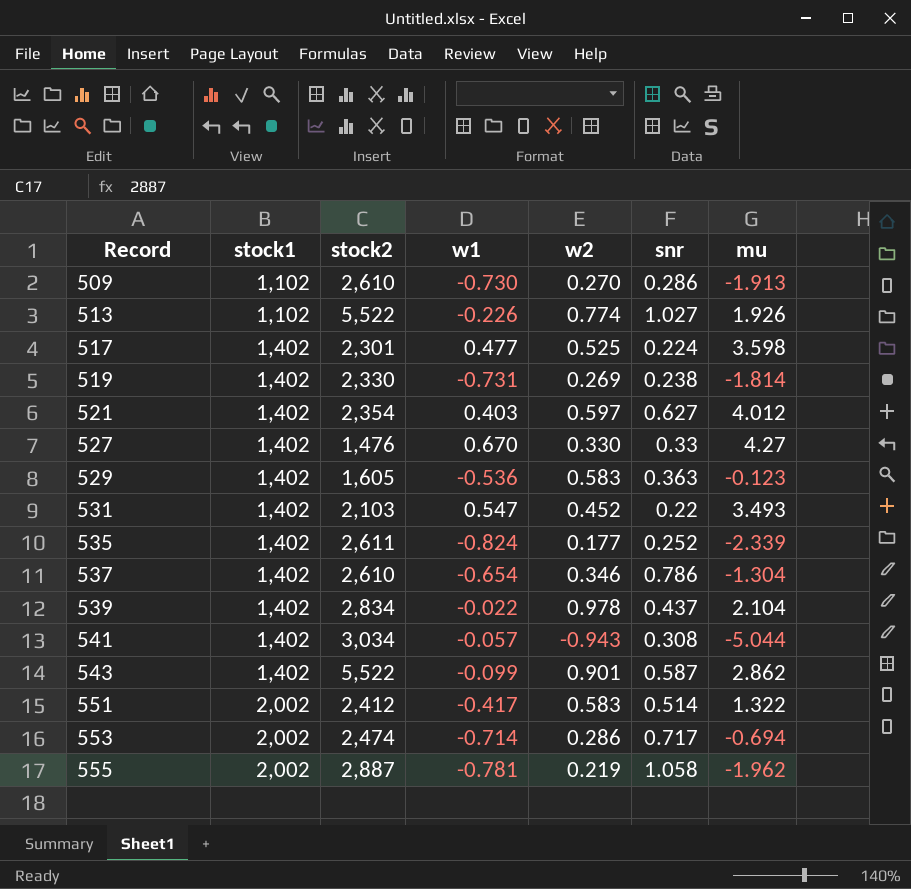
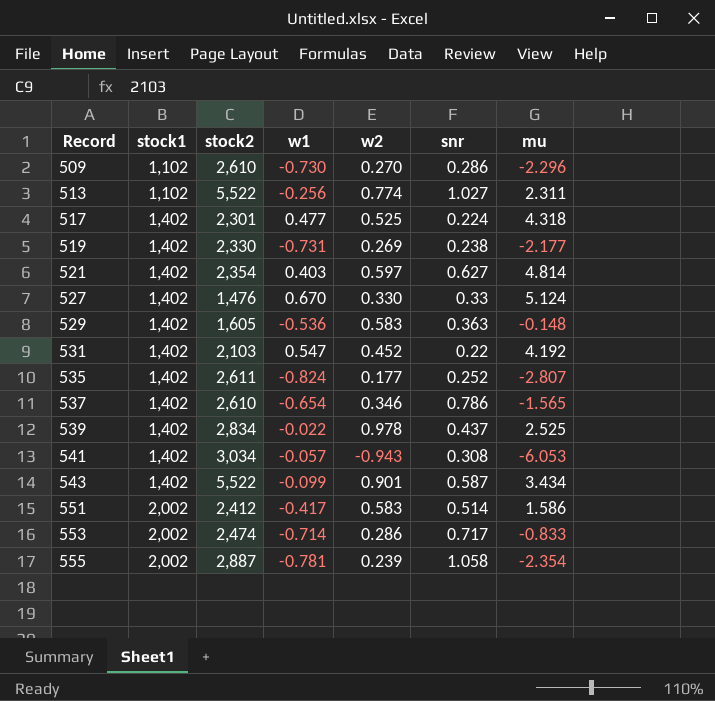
509 | mu: -1.913 -> -2.296
513 | w1: -0.226 -> -0.256
513 | mu: 1.926 -> 2.311
517 | mu: 3.598 -> 4.318
519 | mu: -1.814 -> -2.177
521 | mu: 4.012 -> 4.814
527 | mu: 4.27 -> 5.124
529 | mu: -0.123 -> -0.148
531 | mu: 3.493 -> 4.192
535 | mu: -2.339 -> -2.807
537 | mu: -1.304 -> -1.565
539 | mu: 2.104 -> 2.525
541 | mu: -5.044 -> -6.053
543 | mu: 2.862 -> 3.434
551 | mu: 1.322 -> 1.586
553 | mu: -0.694 -> -0.833
555 | w2: 0.219 -> 0.239
555 | mu: -1.962 -> -2.354

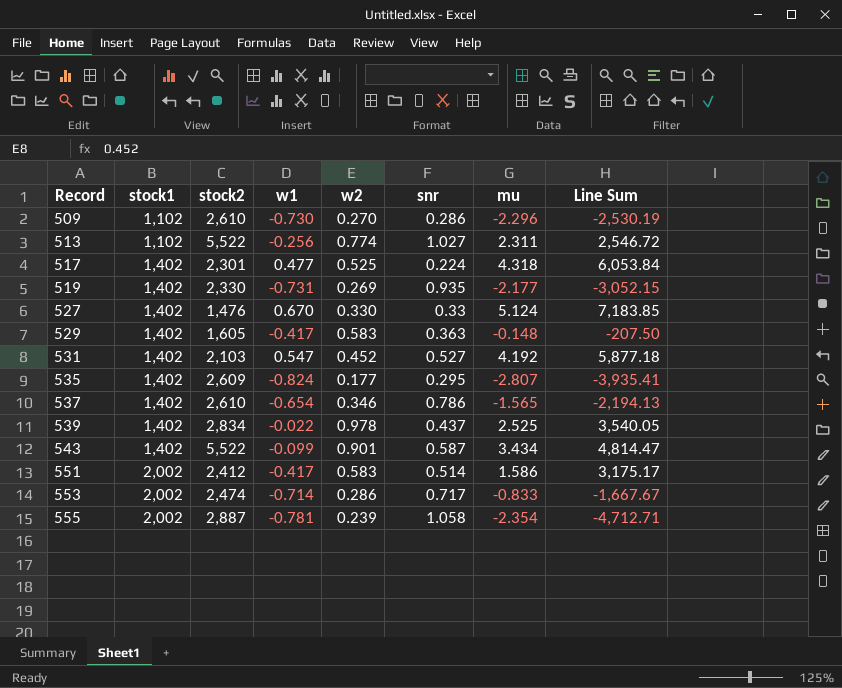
column Line Sum | formula: none -> [stock1] * [mu]
row 521: 1,402 | 2,354 | 0.403 | 0.597 | 0.627 | 4.814 -> none
row 541: 1,402 | 3,034 | -0.057 | -0.943 | 0.308 | -6.053 -> none
519 | snr: 0.238 -> 0.935
529 | w1: -0.536 -> -0.417
531 | snr: 0.22 -> 0.527
535 | stock2: 2,611 -> 2,609
535 | snr: 0.252 -> 0.295

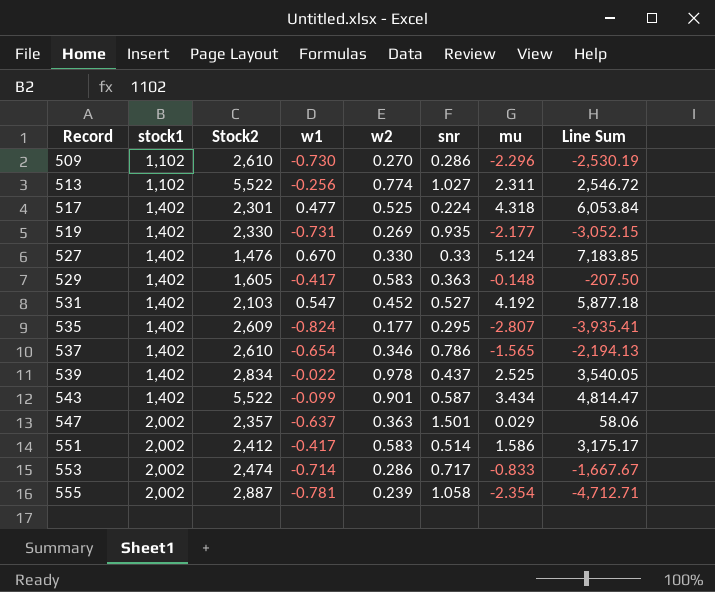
column name: stock2 -> Stock2
row 547: none -> 2,002 | 2,357 | -0.637 | 0.363 | 1.501 | 0.029 | 58.06

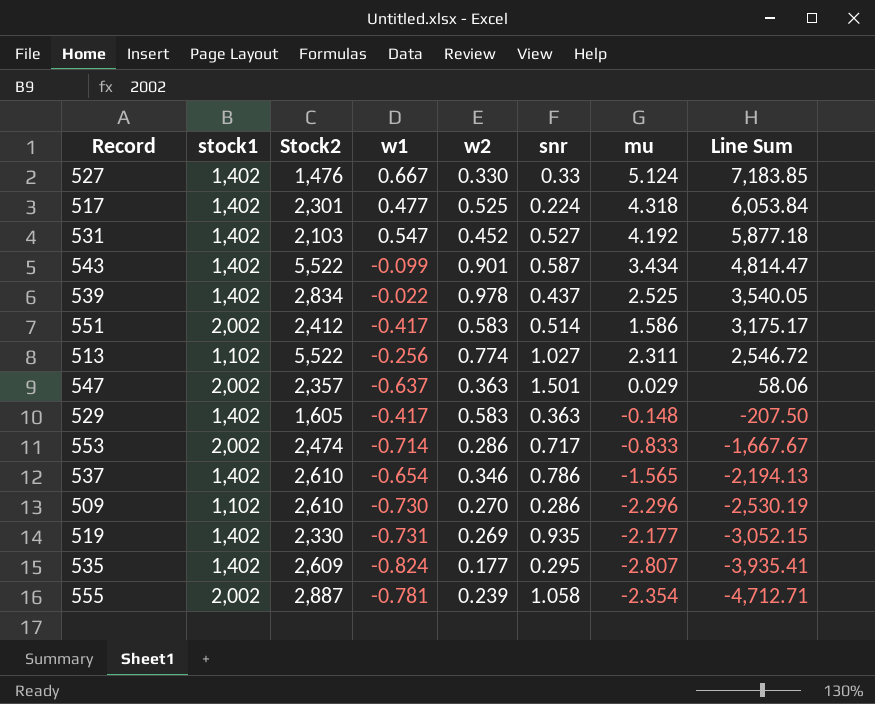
row order: Record ascending -> Line Sum descending
527 | w1: 0.670 -> 0.667

